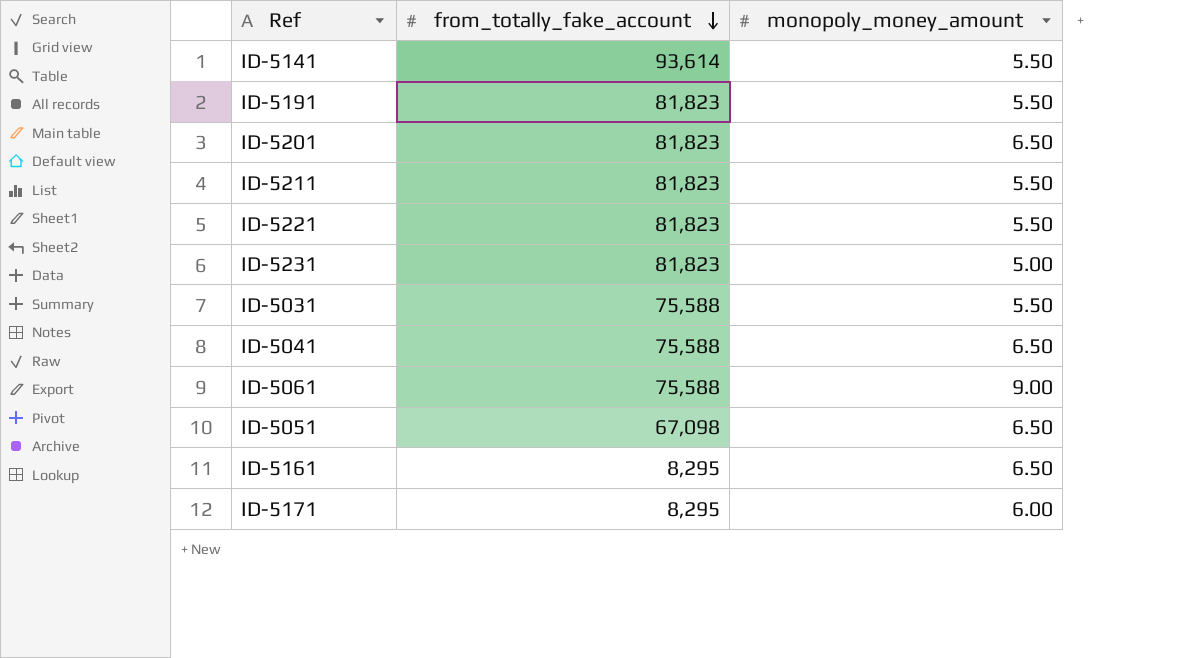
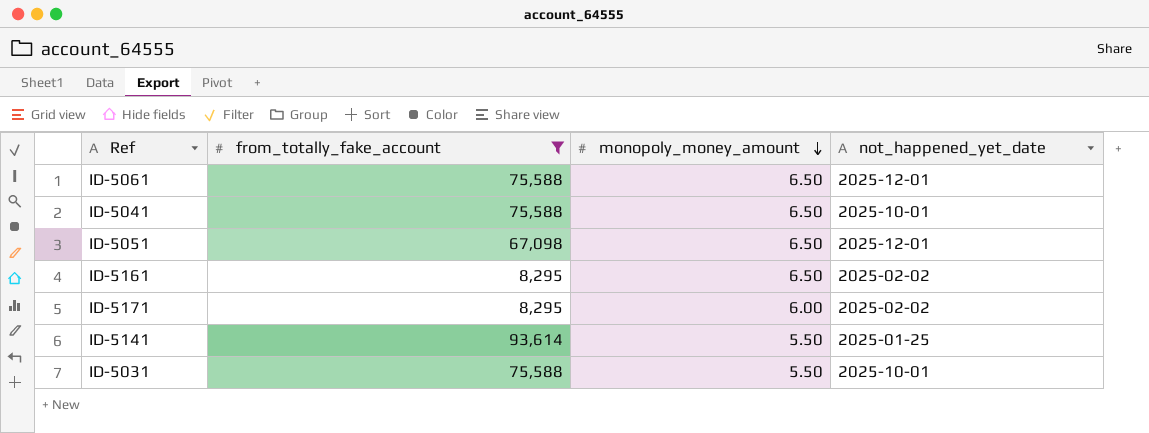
filter: none -> from_totally_fake_account != 81,823
row order: from_totally_fake_account descending -> monopoly_money_amount descending
column not_happened_yet_date | position: none -> 4
ID-5061 | monopoly_money_amount: 9.00 -> 6.50

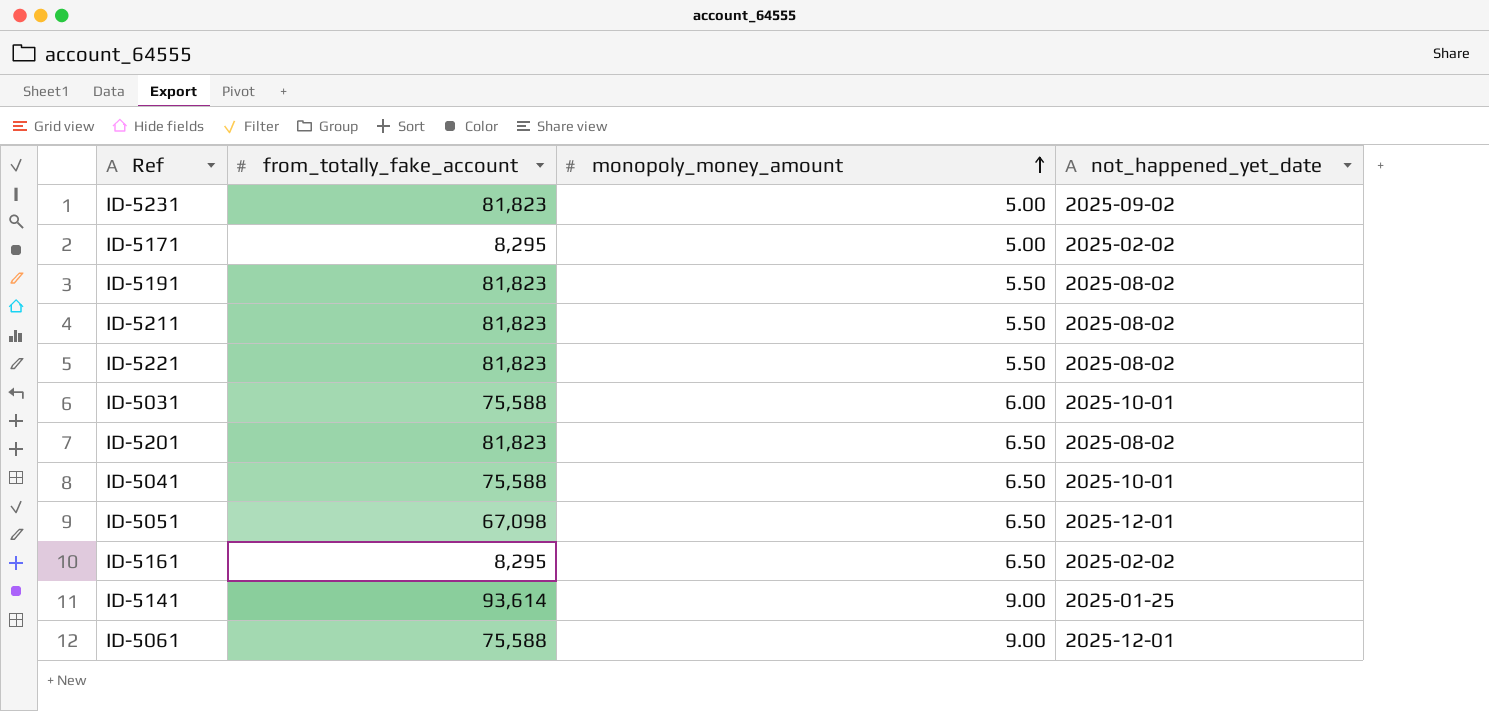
filter: from_totally_fake_account != 81,823 -> none
row order: monopoly_money_amount descending -> monopoly_money_amount ascending
ID-5171 | monopoly_money_amount: 6.00 -> 5.00
ID-5031 | monopoly_money_amount: 5.50 -> 6.00
ID-5141 | monopoly_money_amount: 5.50 -> 9.00
ID-5061 | monopoly_money_amount: 6.50 -> 9.00

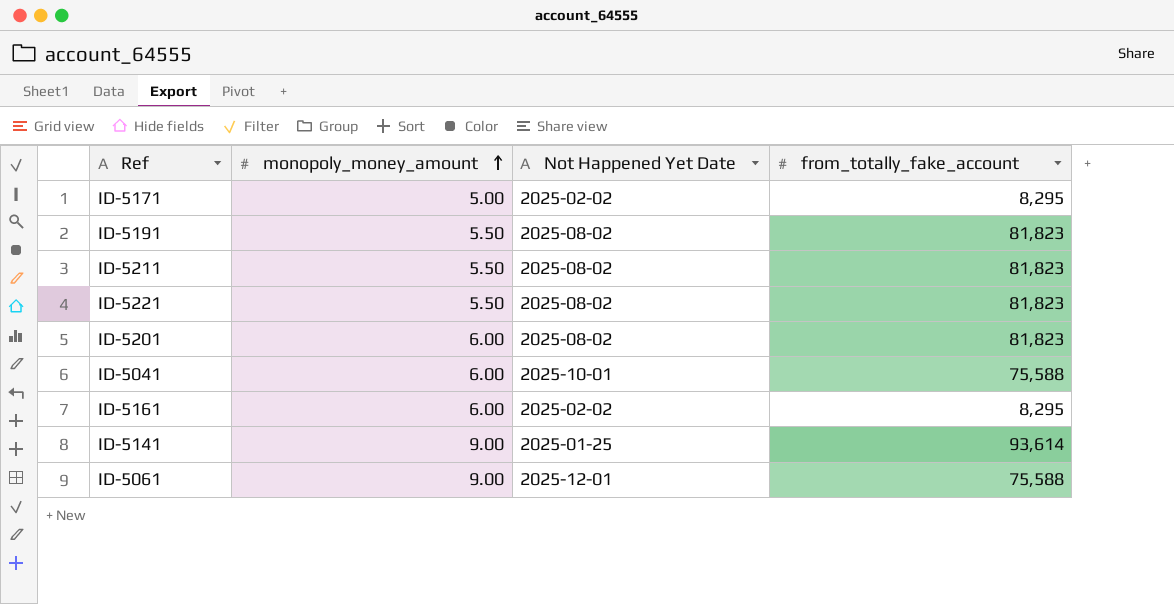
column name: not_happened_yet_date -> Not Happened Yet Date
column from_totally_fake_account | position: 2 -> 4
row ID-5231: 81,823 | 5.00 | 2025-09-02 -> none
row ID-5031: 75,588 | 6.00 | 2025-10-01 -> none
row ID-5051: 67,098 | 6.50 | 2025-12-01 -> none
ID-5201 | monopoly_money_amount: 6.50 -> 6.00
ID-5041 | monopoly_money_amount: 6.50 -> 6.00
ID-5161 | monopoly_money_amount: 6.50 -> 6.00

